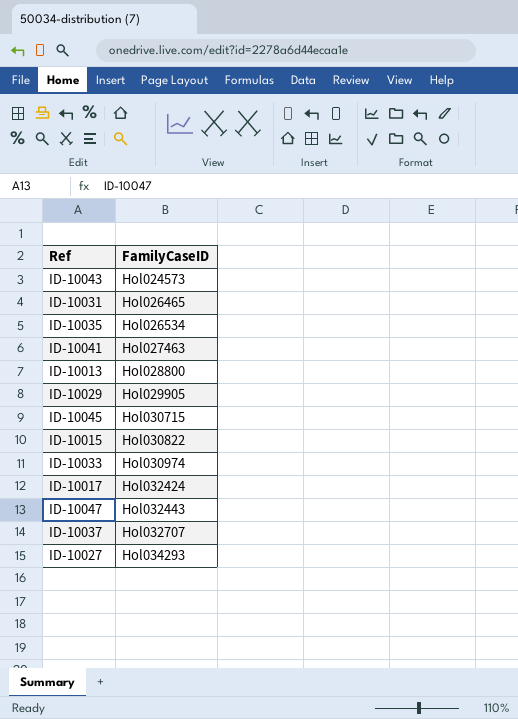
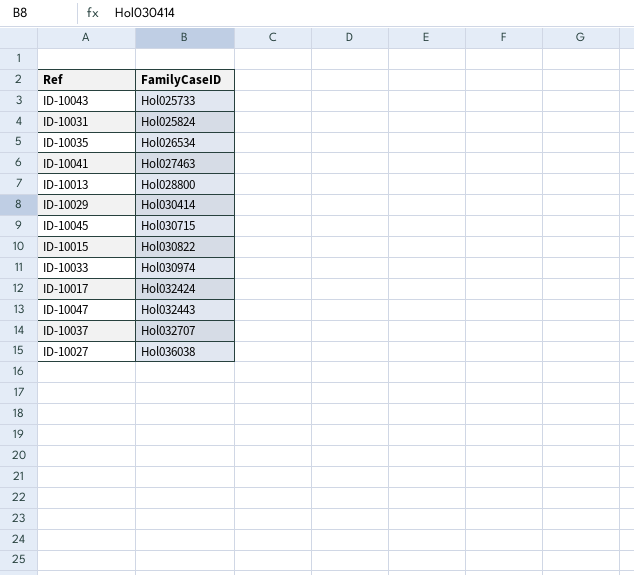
ID-10043 | FamilyCaseID: Hol024573 -> Hol025733
ID-10031 | FamilyCaseID: Hol026465 -> Hol025824
ID-10029 | FamilyCaseID: Hol029905 -> Hol030414
ID-10027 | FamilyCaseID: Hol034293 -> Hol036038

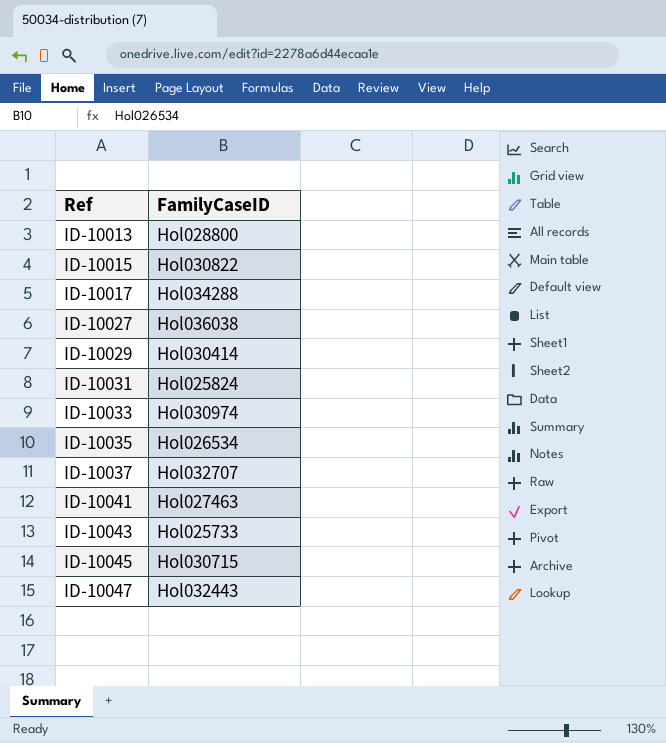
row order: FamilyCaseID ascending -> Ref ascending
ID-10017 | FamilyCaseID: Hol032424 -> Hol034288

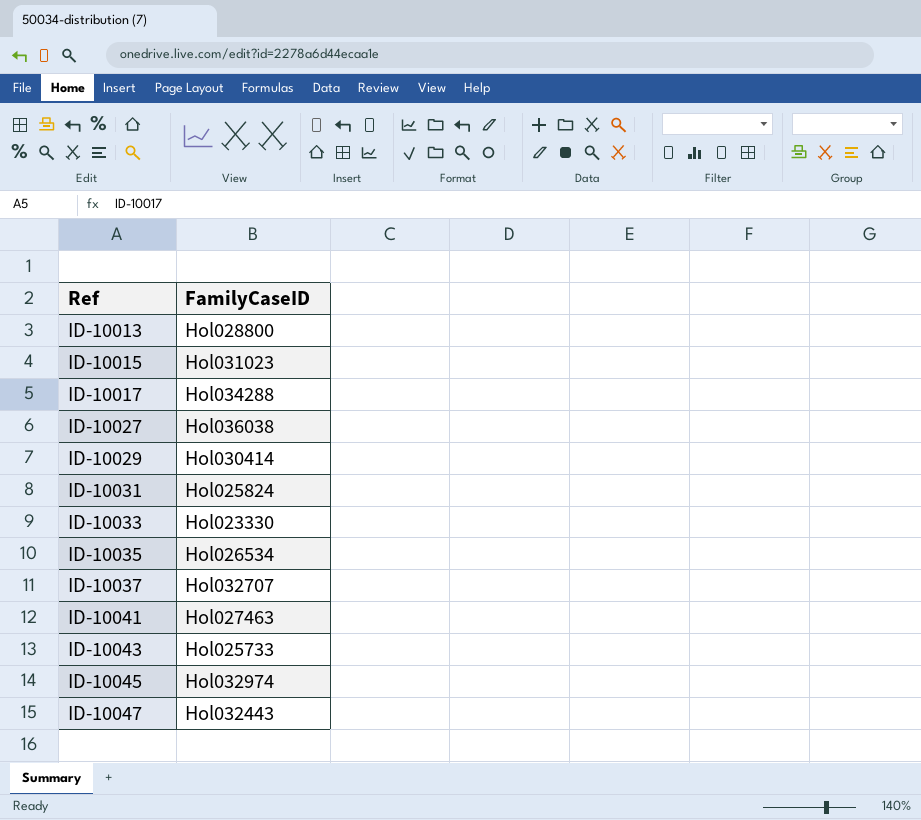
ID-10015 | FamilyCaseID: Hol030822 -> Hol031023
ID-10033 | FamilyCaseID: Hol030974 -> Hol023330
ID-10045 | FamilyCaseID: Hol030715 -> Hol032974

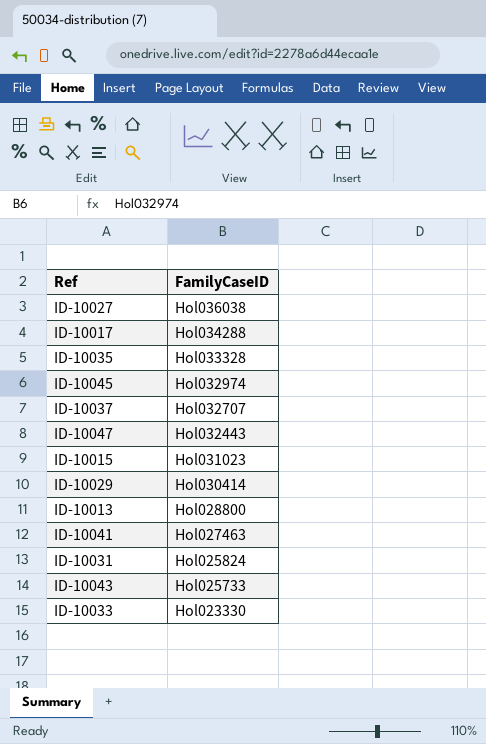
row order: Ref ascending -> FamilyCaseID descending
ID-10035 | FamilyCaseID: Hol026534 -> Hol033328

